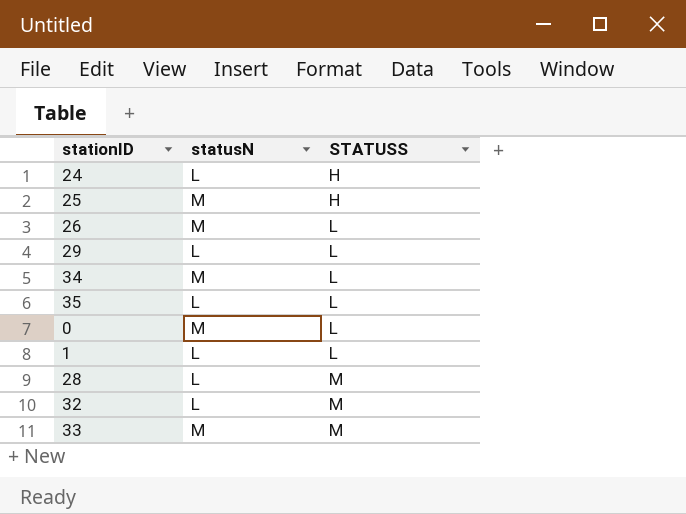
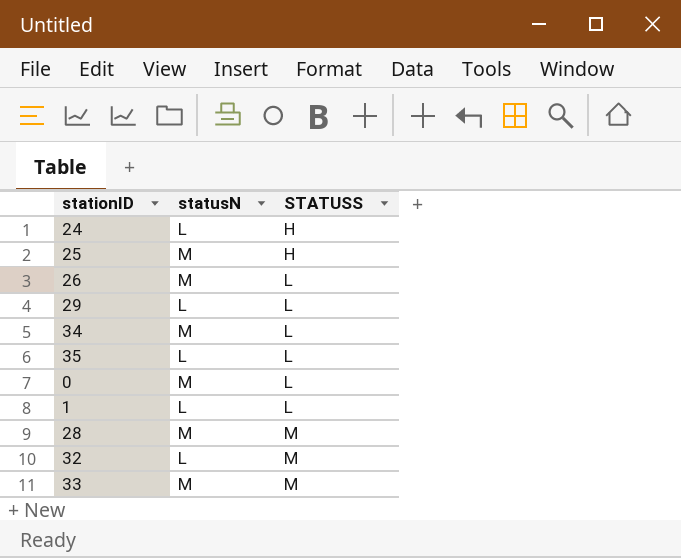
28 | statusN: L -> M

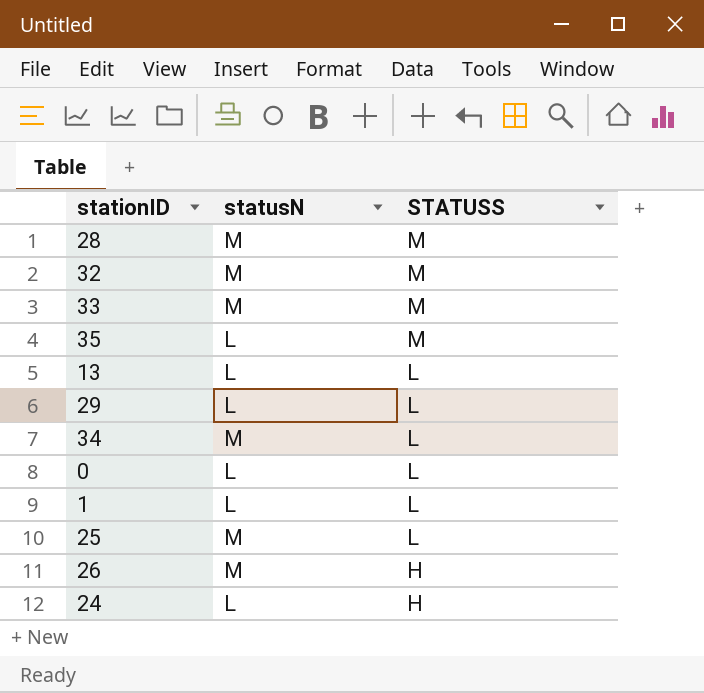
row order: STATUSS ascending -> STATUSS descending
32 | statusN: L -> M
35 | STATUSS: L -> M
row 13: none -> L | L
0 | statusN: M -> L
25 | STATUSS: H -> L
26 | STATUSS: L -> H

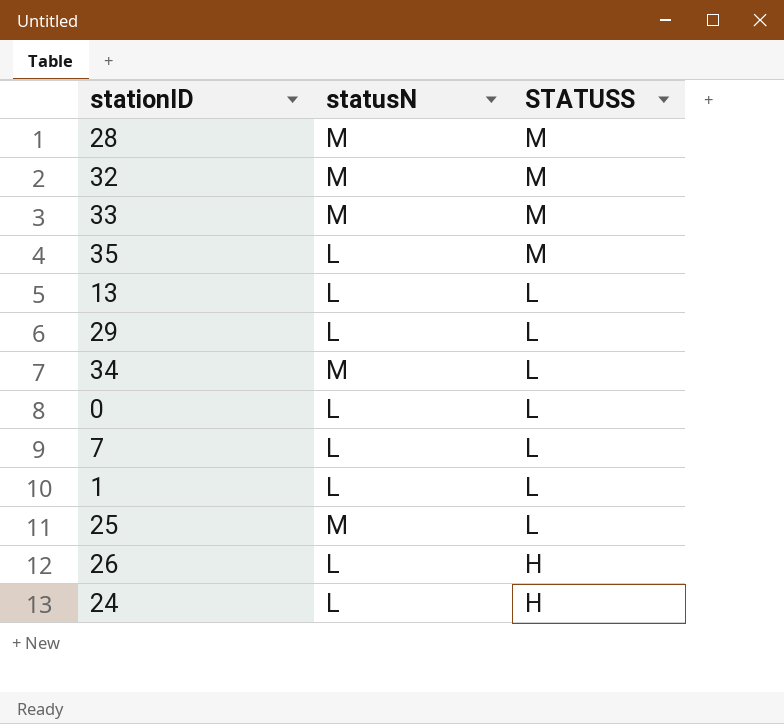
row 7: none -> L | L
26 | statusN: M -> L

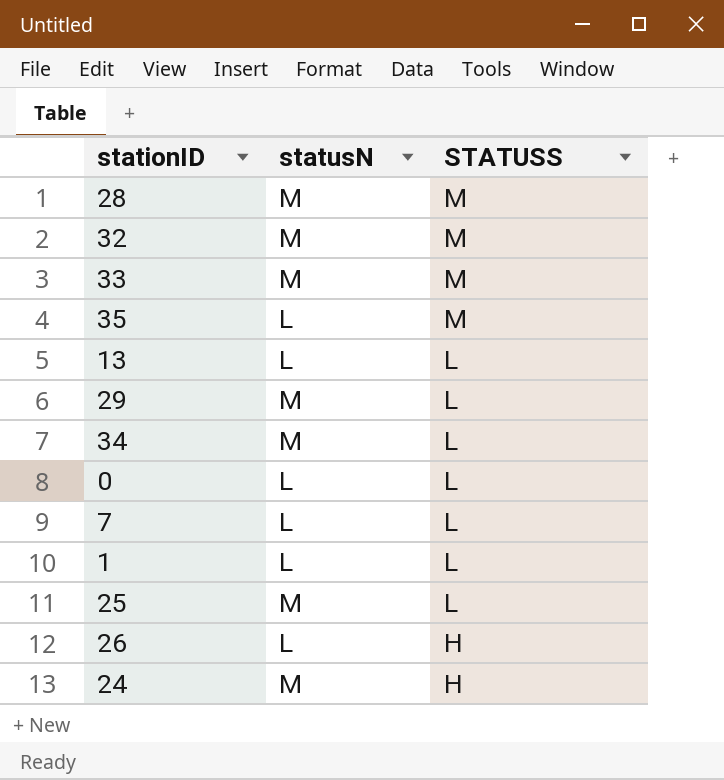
29 | statusN: L -> M
24 | statusN: L -> M

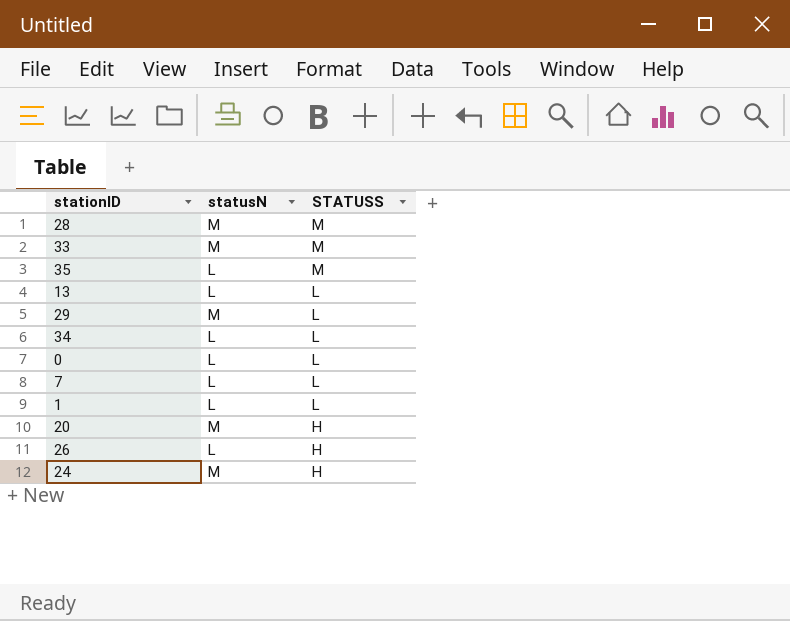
row 32: M | M -> none
row 25: M | L -> none
34 | statusN: M -> L
row 20: none -> M | H

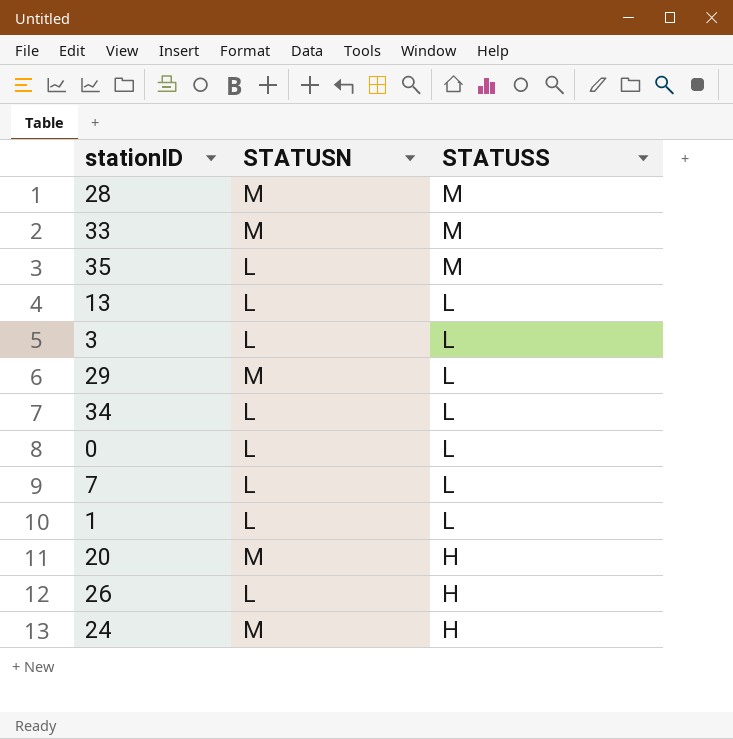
column name: statusN -> STATUSN
row 3: none -> L | L

